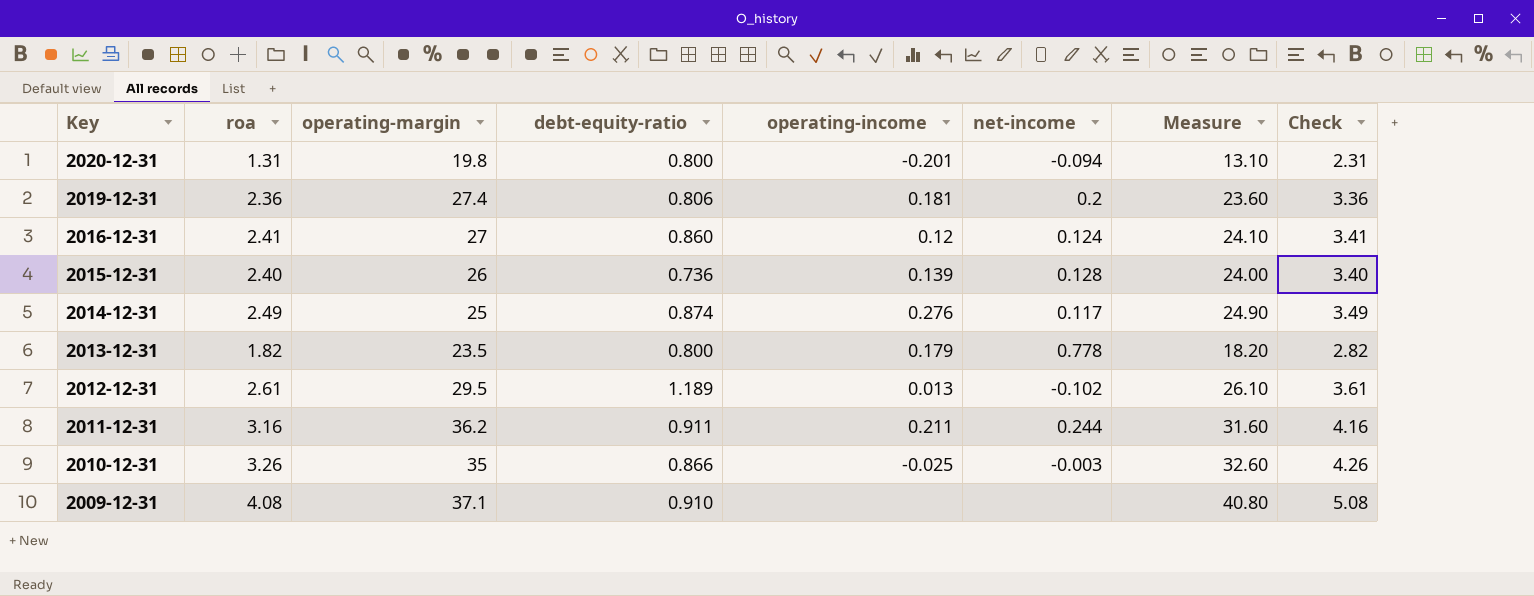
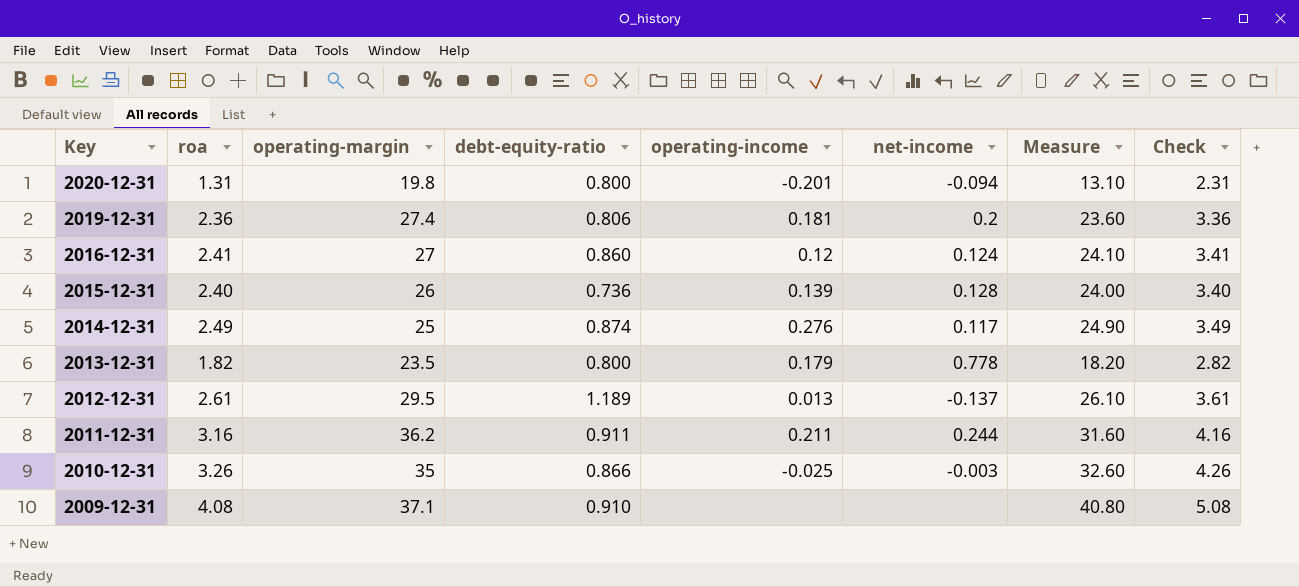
2012-12-31 | net-income: -0.102 -> -0.137

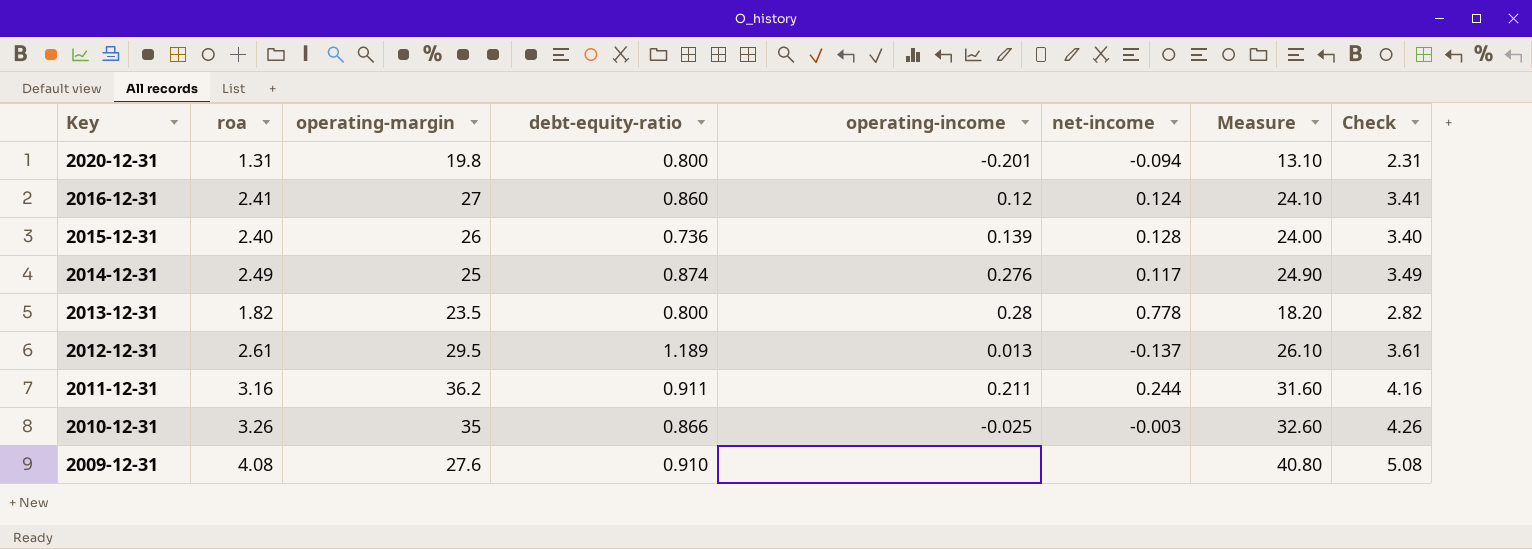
row 2019-12-31: 2.36 | 27.4 | 0.806 | 0.181 | 0.2 | 23.60 | 3.36 -> none
2013-12-31 | operating-income: 0.179 -> 0.28
2009-12-31 | operating-margin: 37.1 -> 27.6

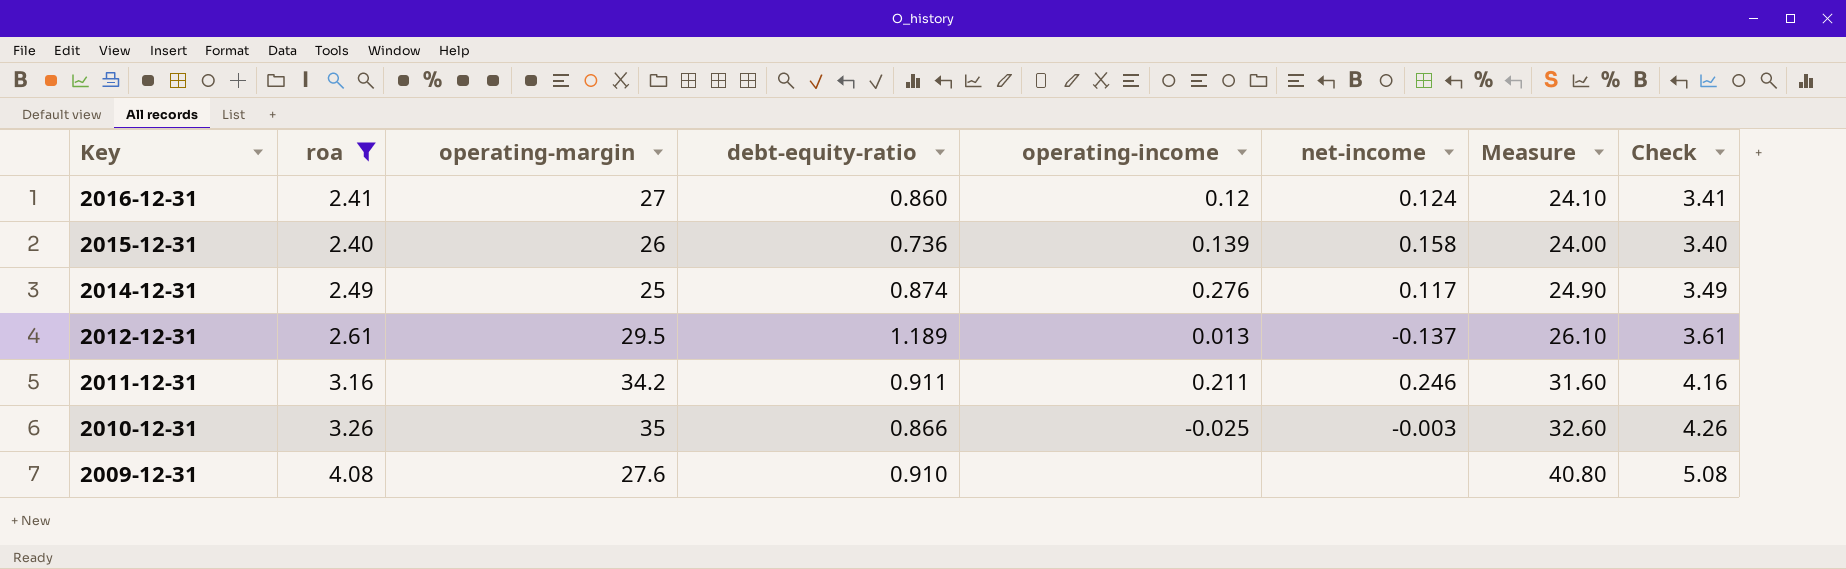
filter: none -> roa >= 2.40
2015-12-31 | net-income: 0.128 -> 0.158
2011-12-31 | operating-margin: 36.2 -> 34.2
2011-12-31 | net-income: 0.244 -> 0.246

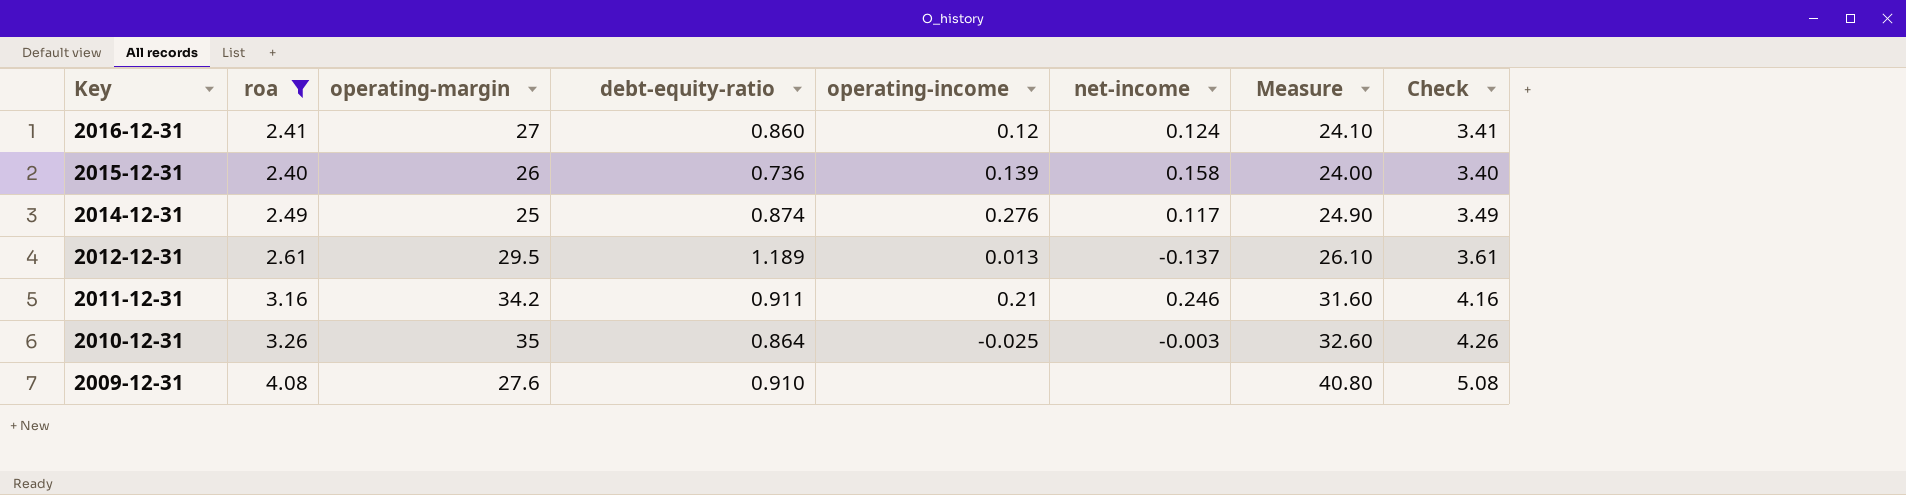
2011-12-31 | operating-income: 0.211 -> 0.21
2010-12-31 | debt-equity-ratio: 0.866 -> 0.864

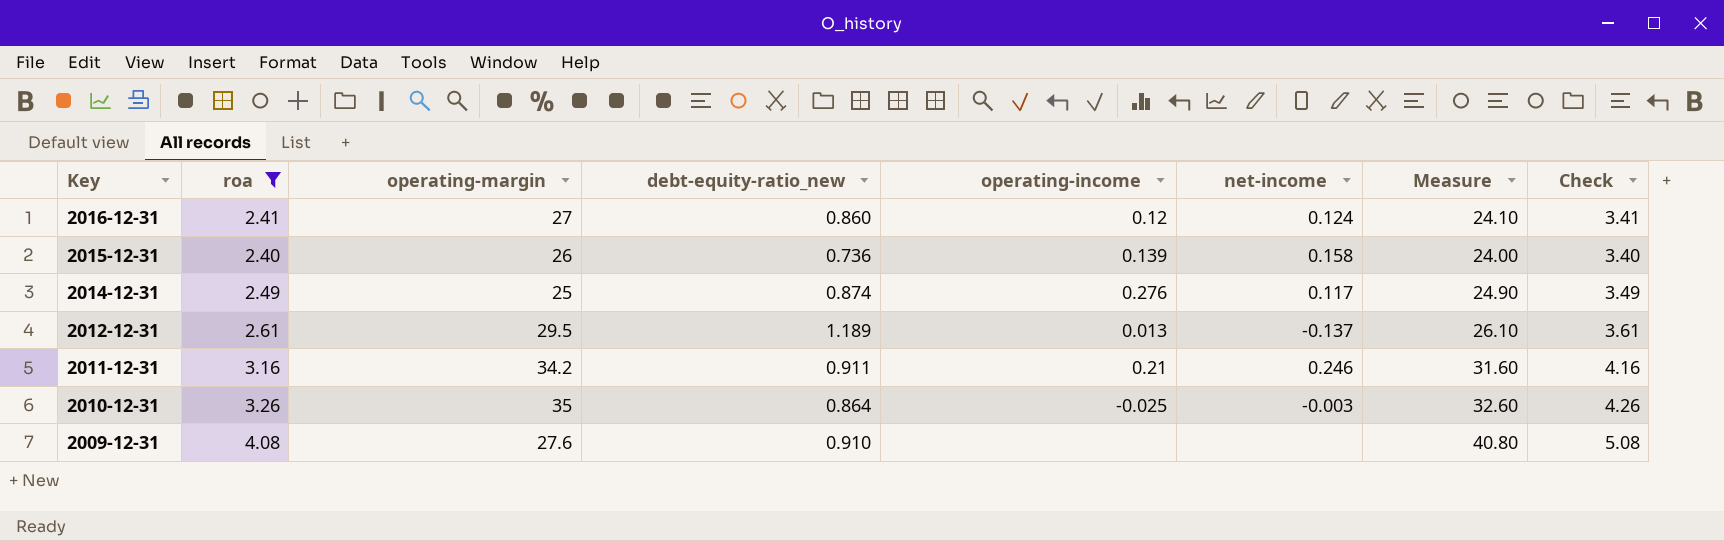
column name: debt-equity-ratio -> debt-equity-ratio_new

